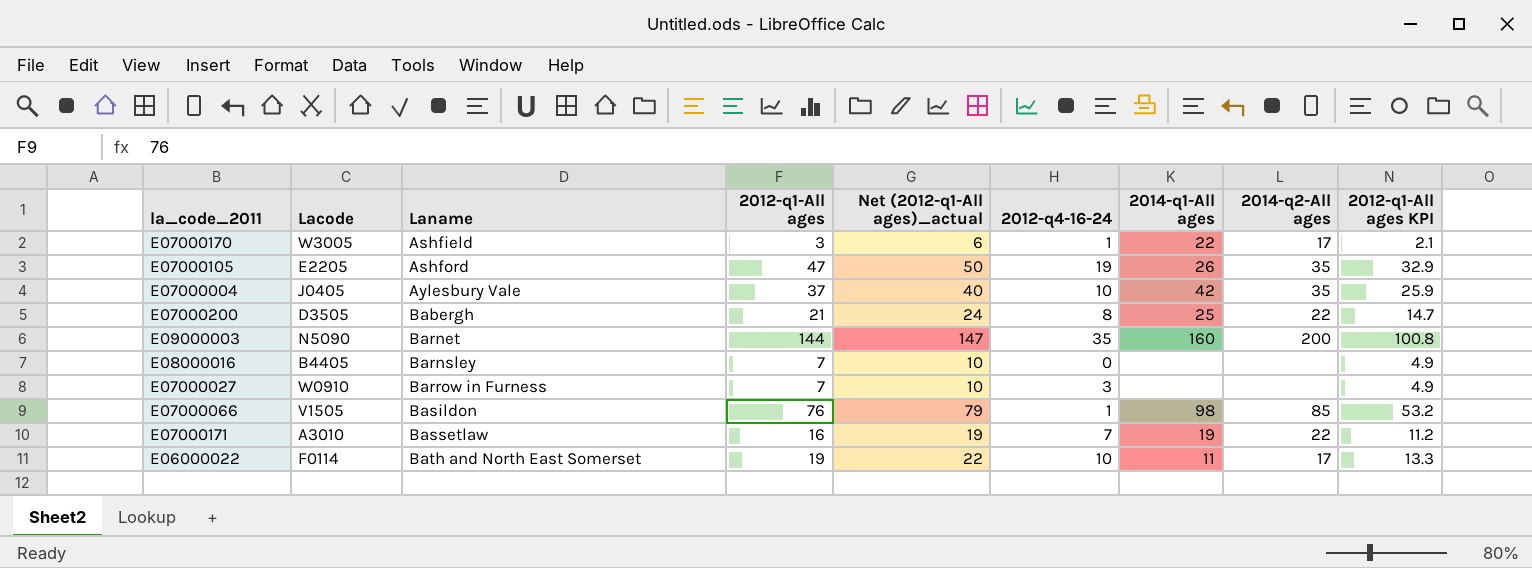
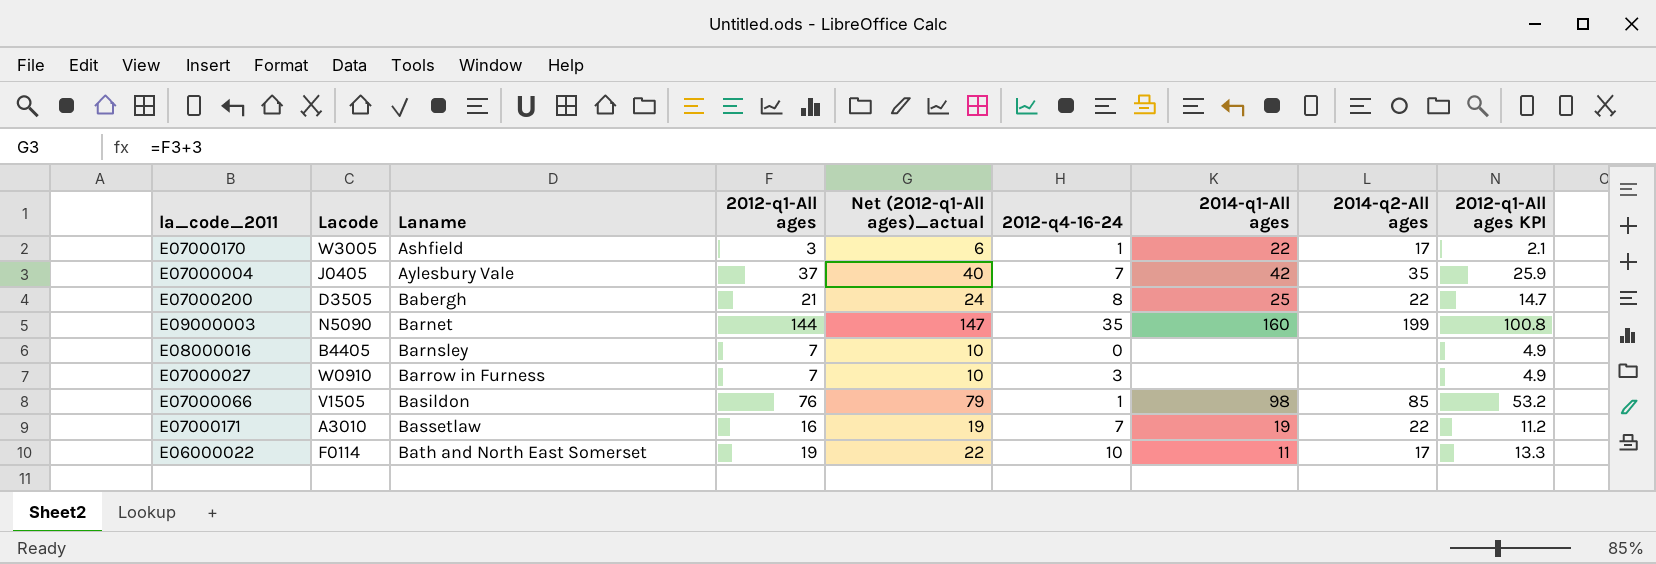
row E07000105: E2205 | Ashford | 47 | 50 | 19 | 26 | 35 | 32.9 -> none
E07000004 | 2012-q4-16-24: 10 -> 7
E09000003 | 2014-q2-All ages: 200 -> 199

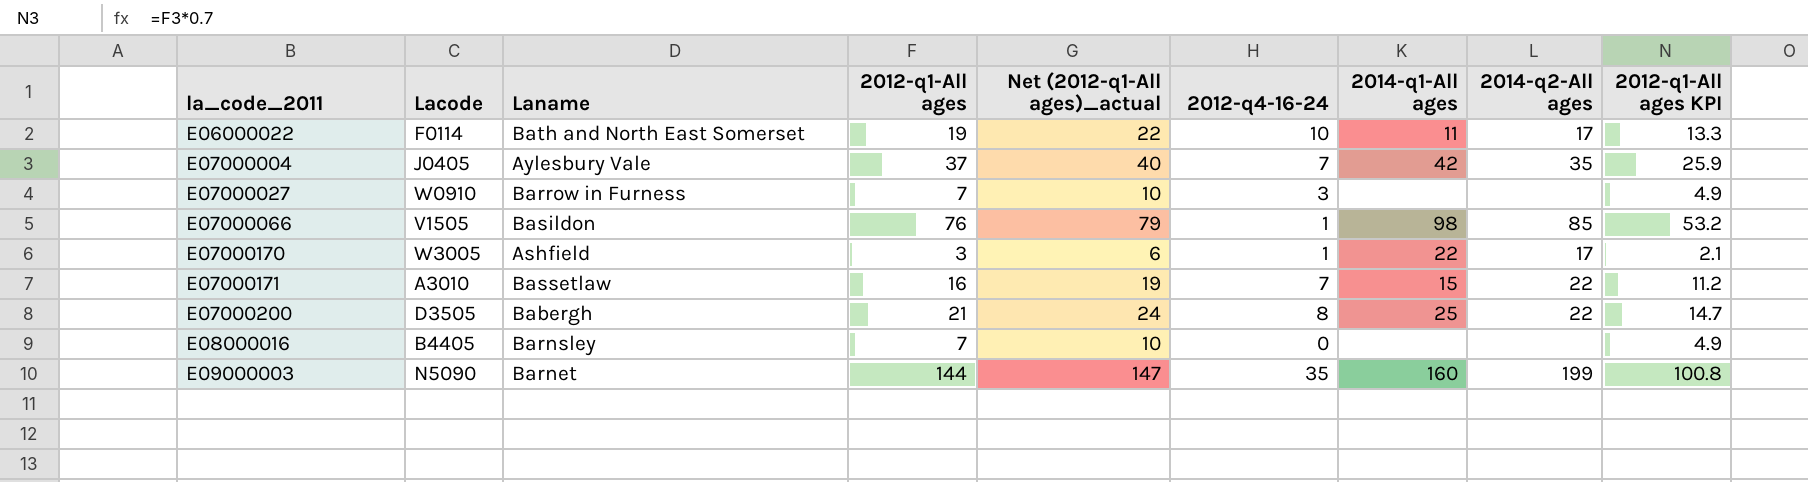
row order: Laname ascending -> la_code_2011 ascending
E07000171 | 2014-q1-All ages: 19 -> 15

